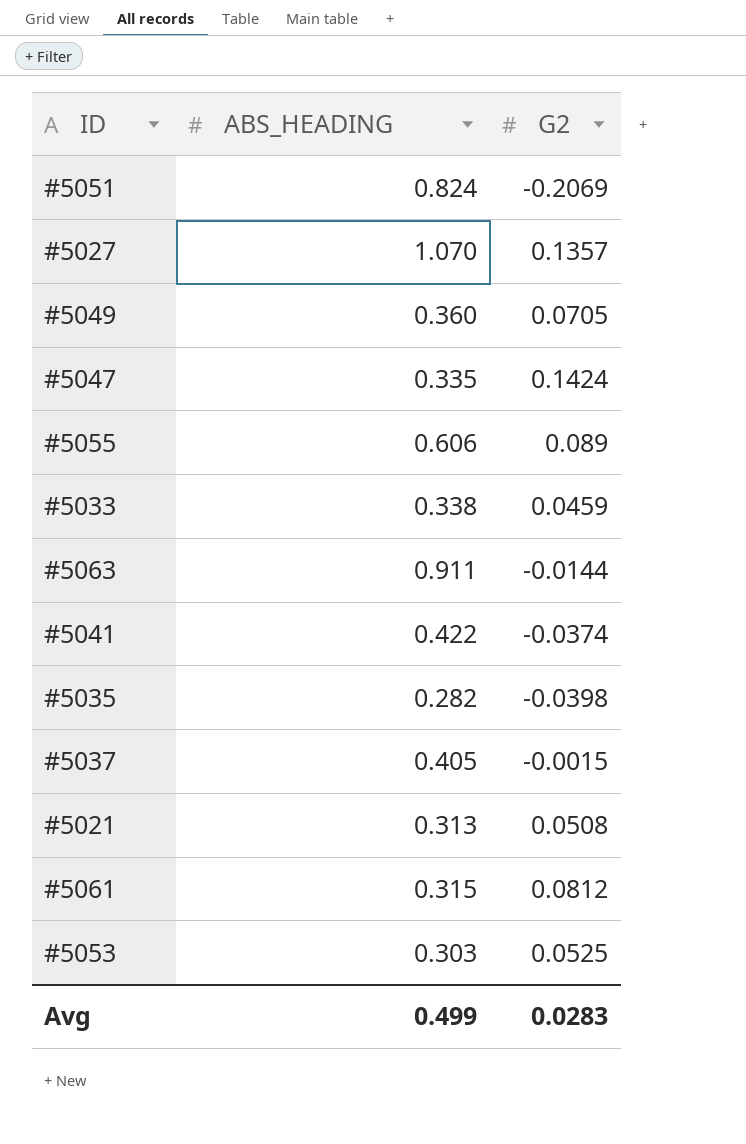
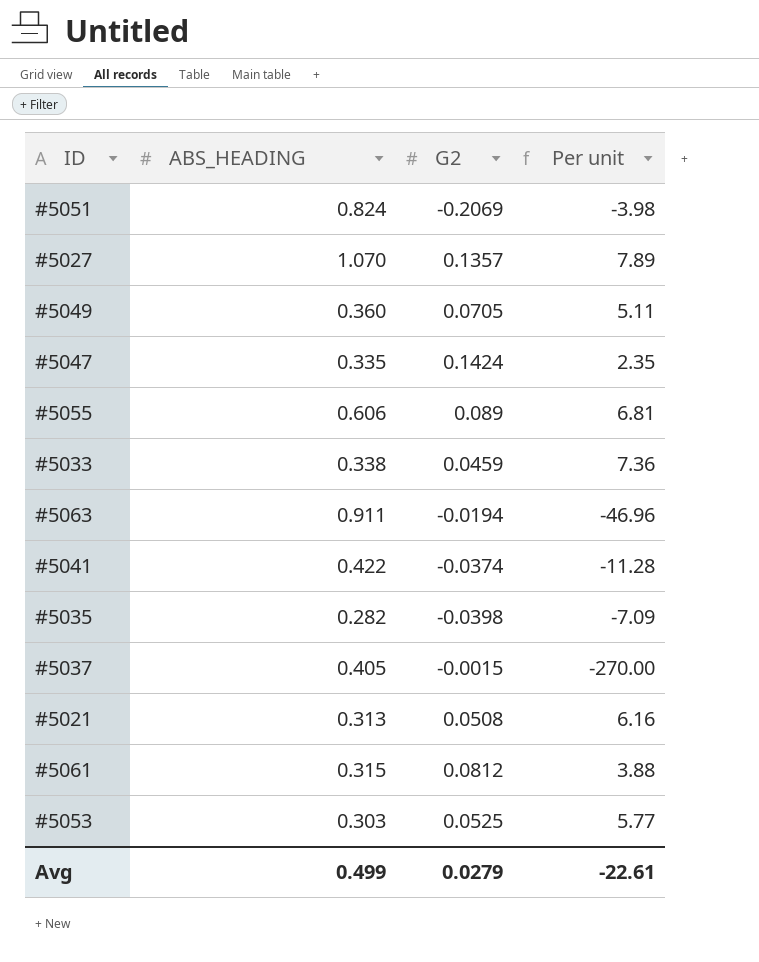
column Per unit | formula: none -> [ABS_HEADING] / [G2]
#5063 | G2: -0.0144 -> -0.0194
Avg | G2: 0.0283 -> 0.0279

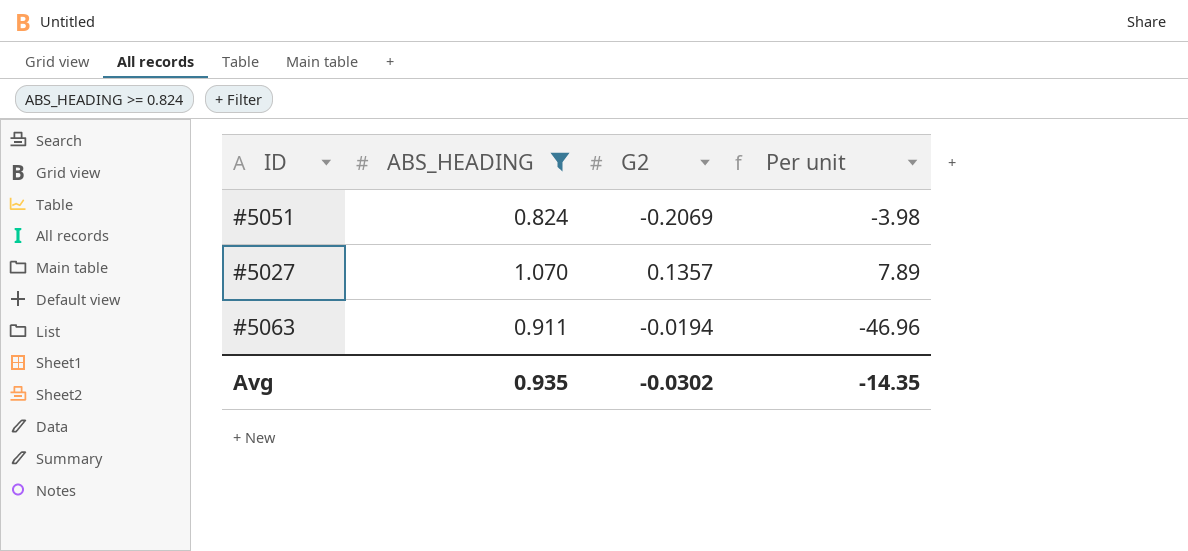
filter: none -> ABS_HEADING >= 0.824
Avg | ABS_HEADING: 0.499 -> 0.935
Avg | G2: 0.0279 -> -0.0302
Avg | Per unit: -22.61 -> -14.35

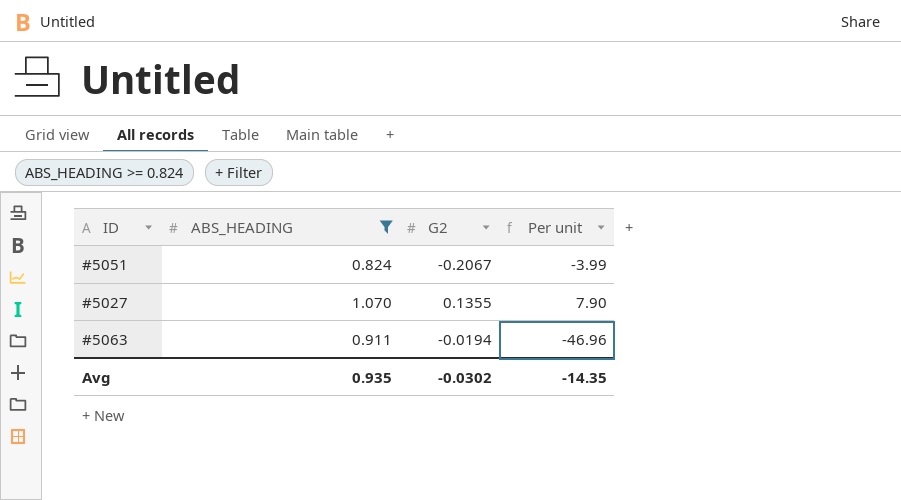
#5051 | G2: -0.2069 -> -0.2067
#5051 | Per unit: -3.98 -> -3.99
#5027 | G2: 0.1357 -> 0.1355
#5027 | Per unit: 7.89 -> 7.90

